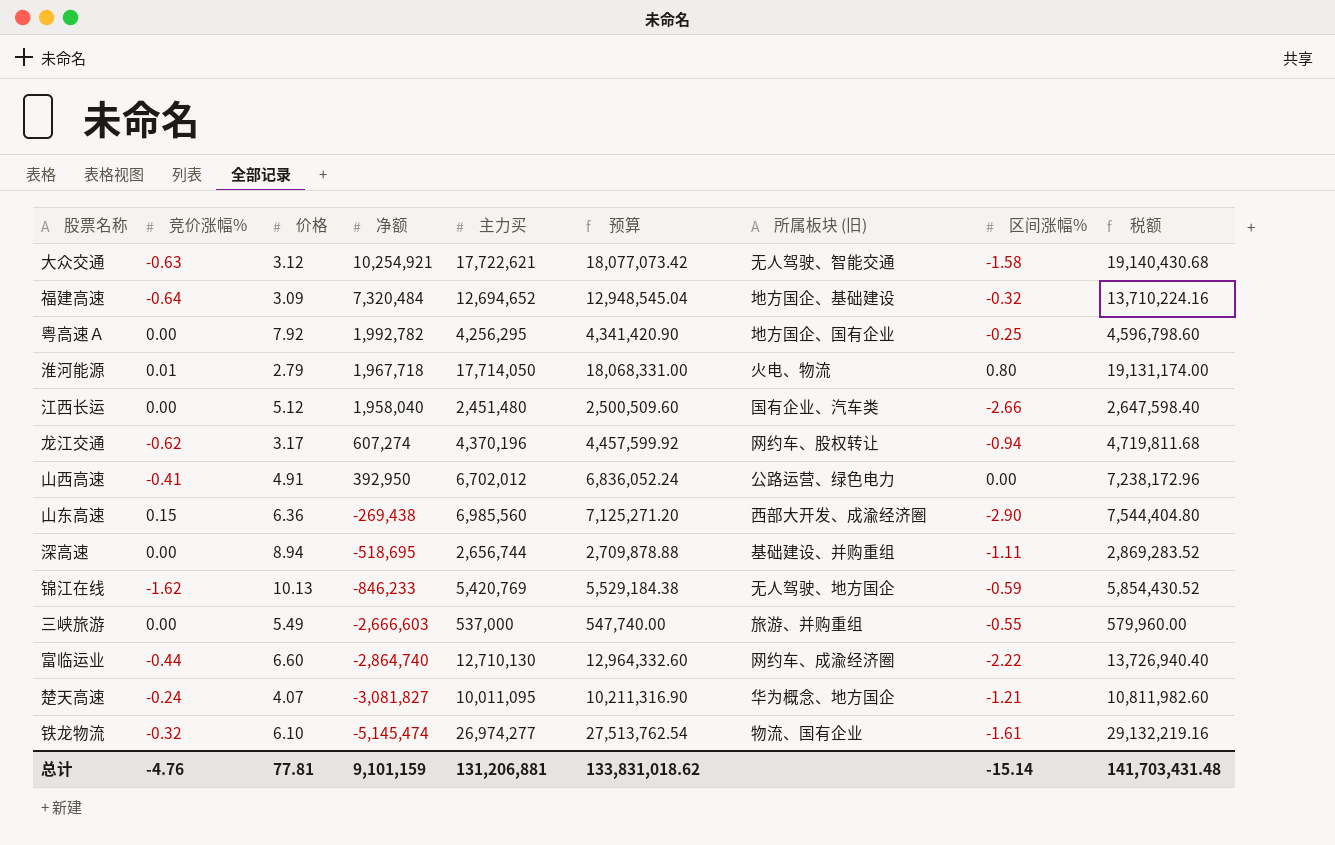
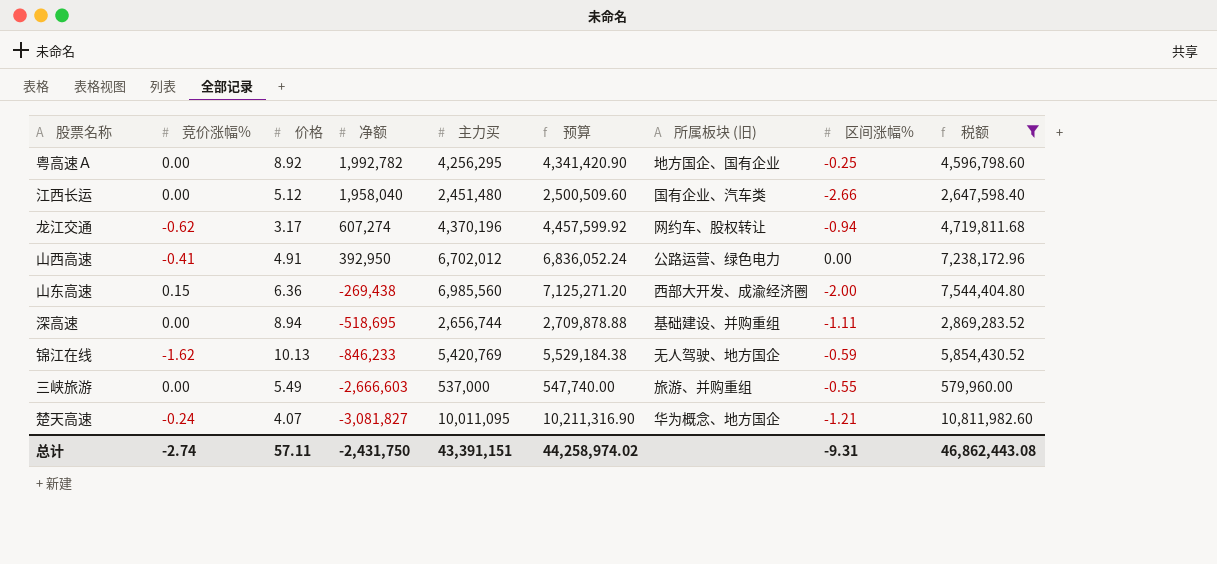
filter: none -> 税额 <= 10,811,982.60
粤高速Ａ | 价格: 7.92 -> 8.92
山东高速 | 区间涨幅%: -2.90 -> -2.00
总计 | 竞价涨幅%: -4.76 -> -2.74
总计 | 价格: 77.81 -> 57.11
总计 | 净额: 9,101,159 -> -2,431,750
总计 | 主力买: 131,206,881 -> 43,391,151
总计 | 预算: 133,831,018.62 -> 44,258,974.02
总计 | 区间涨幅%: -15.14 -> -9.31
总计 | 税额: 141,703,431.48 -> 46,862,443.08

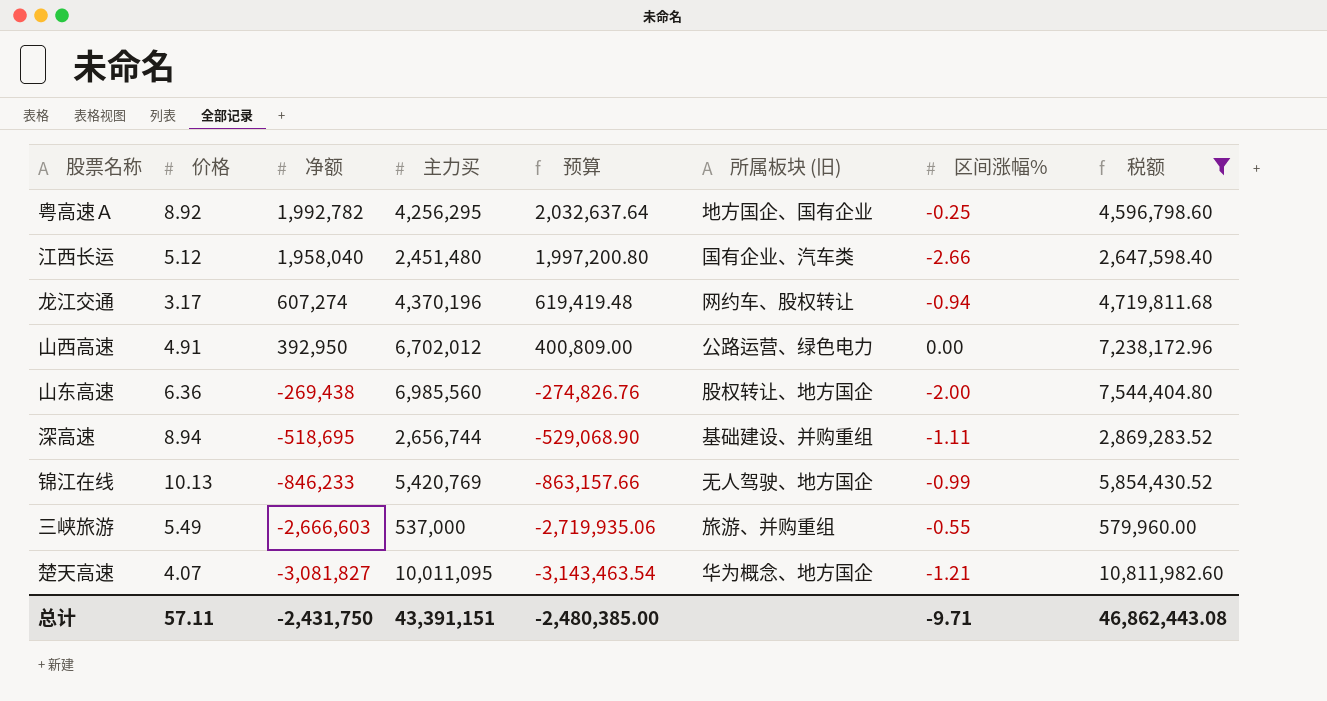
column 竞价涨幅% | position: 2 -> none
column 预算 | formula: [主力买] * 1.02 -> [净额] * 1.02
山东高速 | 所属板块 (旧): 西部大开发、成渝经济圈 -> 股权转让、地方国企
锦江在线 | 区间涨幅%: -0.59 -> -0.99
总计 | 预算: 44,258,974.02 -> -2,480,385.00
总计 | 区间涨幅%: -9.31 -> -9.71

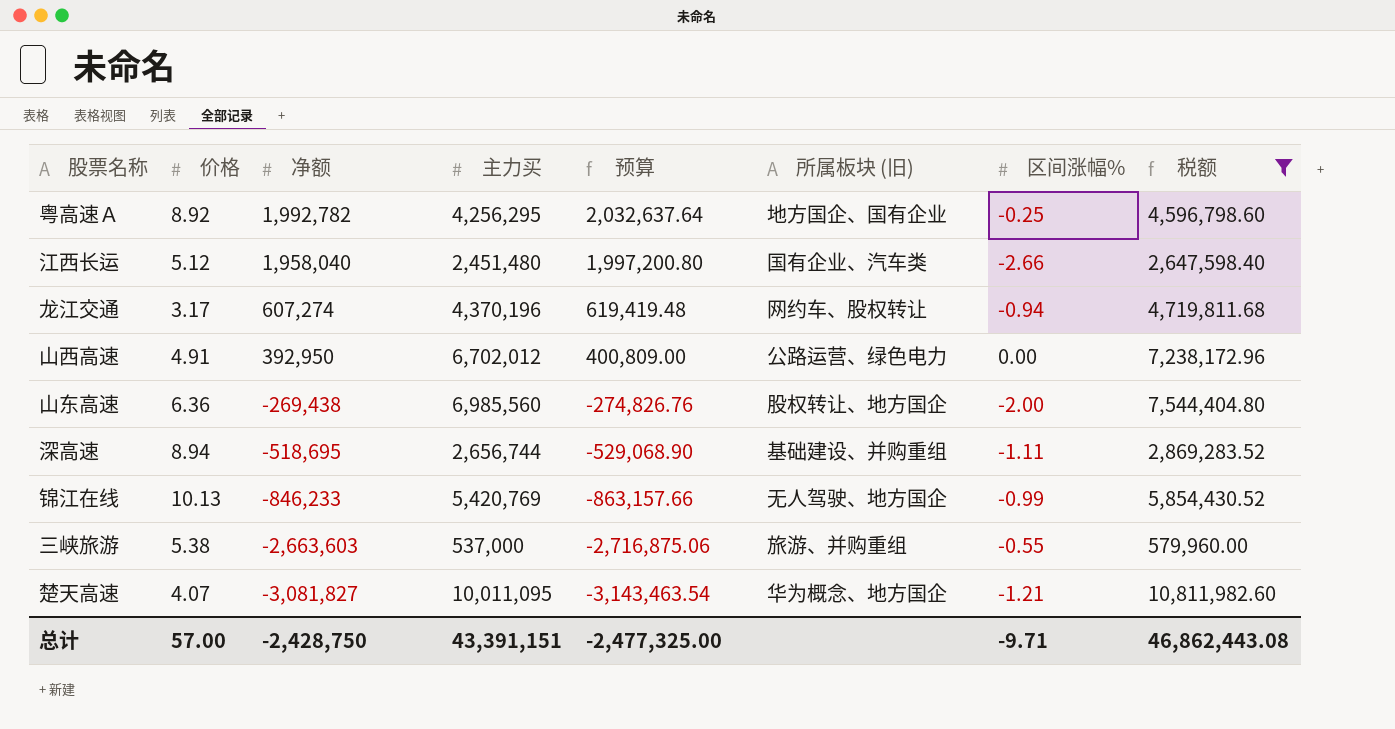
三峡旅游 | 价格: 5.49 -> 5.38
三峡旅游 | 净额: -2,666,603 -> -2,663,603
三峡旅游 | 预算: -2,719,935.06 -> -2,716,875.06
总计 | 价格: 57.11 -> 57.00
总计 | 净额: -2,431,750 -> -2,428,750
总计 | 预算: -2,480,385.00 -> -2,477,325.00

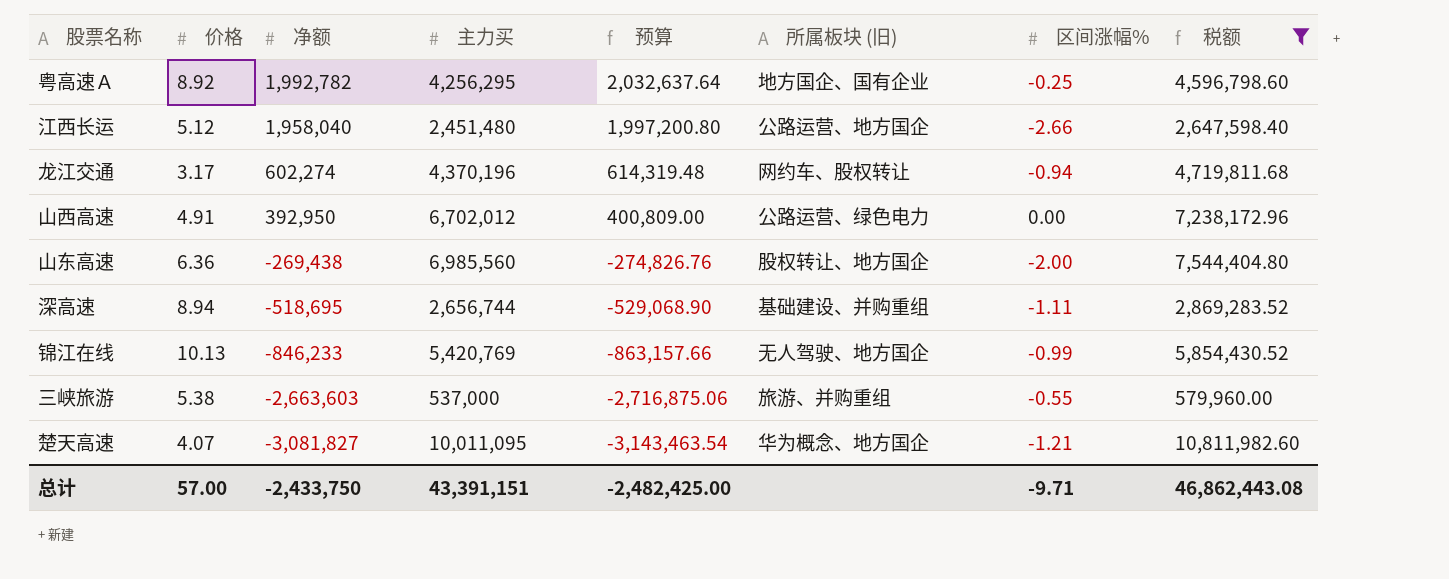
江西长运 | 所属板块 (旧): 国有企业、汽车类 -> 公路运营、地方国企
龙江交通 | 净额: 607,274 -> 602,274
龙江交通 | 预算: 619,419.48 -> 614,319.48
总计 | 净额: -2,428,750 -> -2,433,750
总计 | 预算: -2,477,325.00 -> -2,482,425.00

